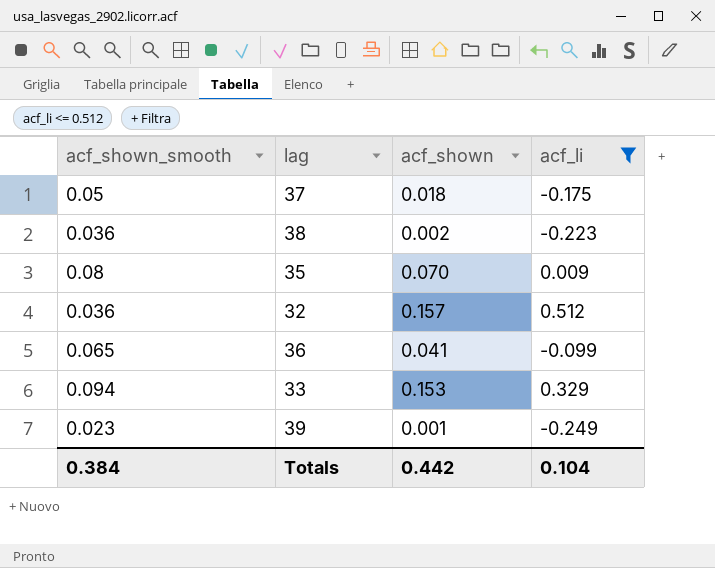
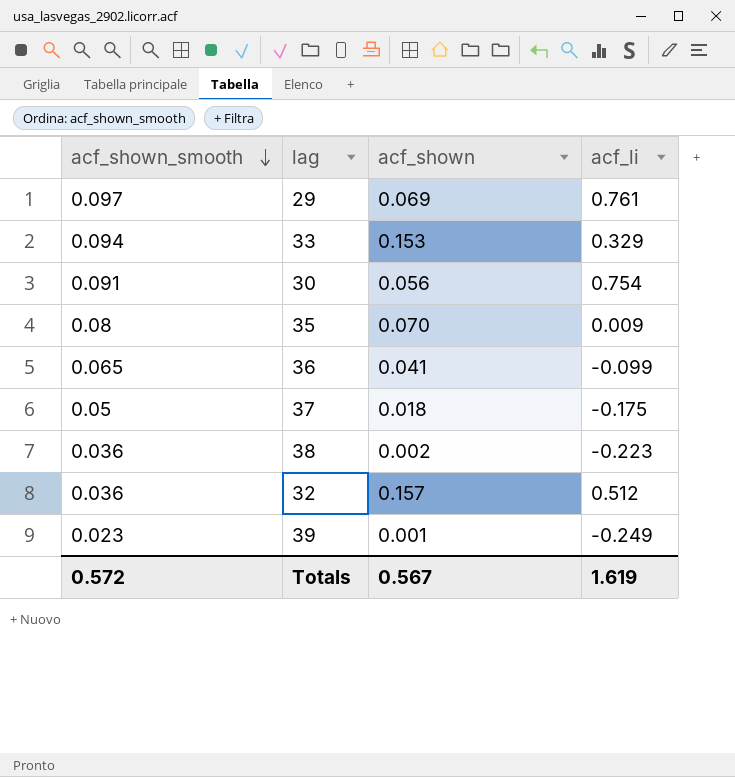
filter: acf_li <= 0.512 -> none
row order: none -> acf_shown_smooth descending
Totals | acf_shown_smooth: 0.384 -> 0.572
Totals | acf_shown: 0.442 -> 0.567
Totals | acf_li: 0.104 -> 1.619

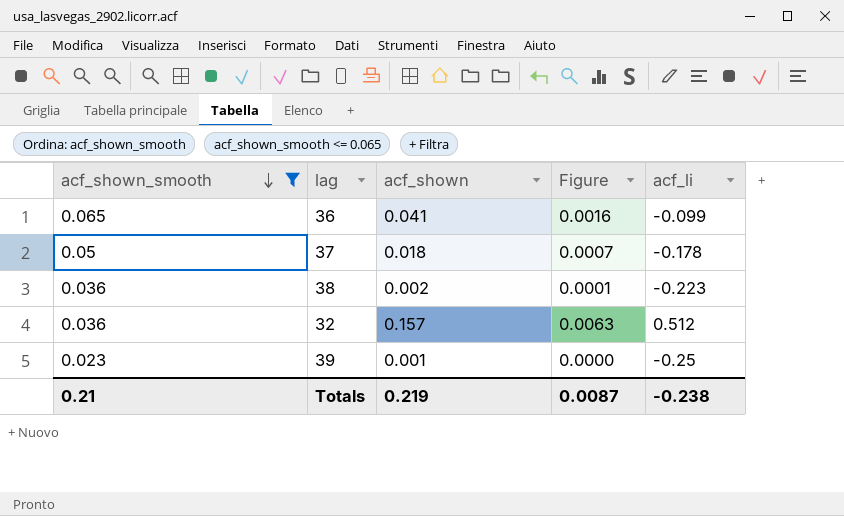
filter: none -> acf_shown_smooth <= 0.065
column Figure | formula: none -> [acf_shown] * 0.04
37 | acf_li: -0.175 -> -0.178
39 | acf_li: -0.249 -> -0.25
Totals | acf_shown_smooth: 0.572 -> 0.21
Totals | acf_shown: 0.567 -> 0.219
Totals | acf_li: 1.619 -> -0.238

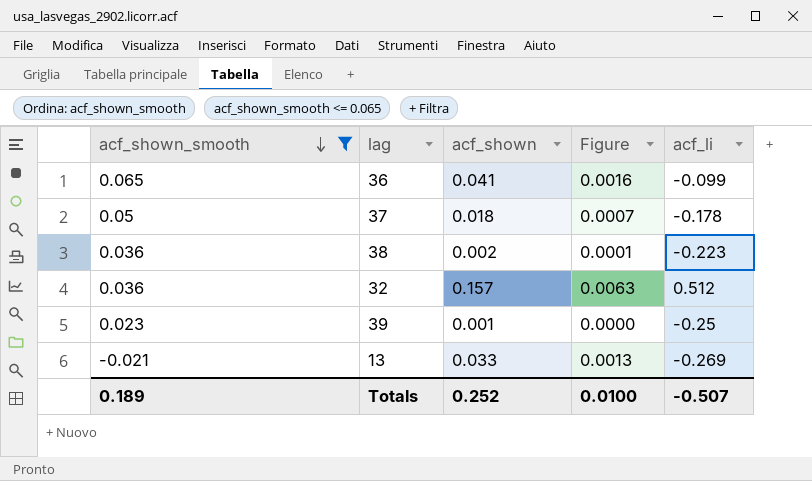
row 13: none -> -0.021 | 0.033 | 0.0013 | -0.269
Totals | acf_shown_smooth: 0.21 -> 0.189
Totals | acf_shown: 0.219 -> 0.252
Totals | Figure: 0.0087 -> 0.0100
Totals | acf_li: -0.238 -> -0.507

